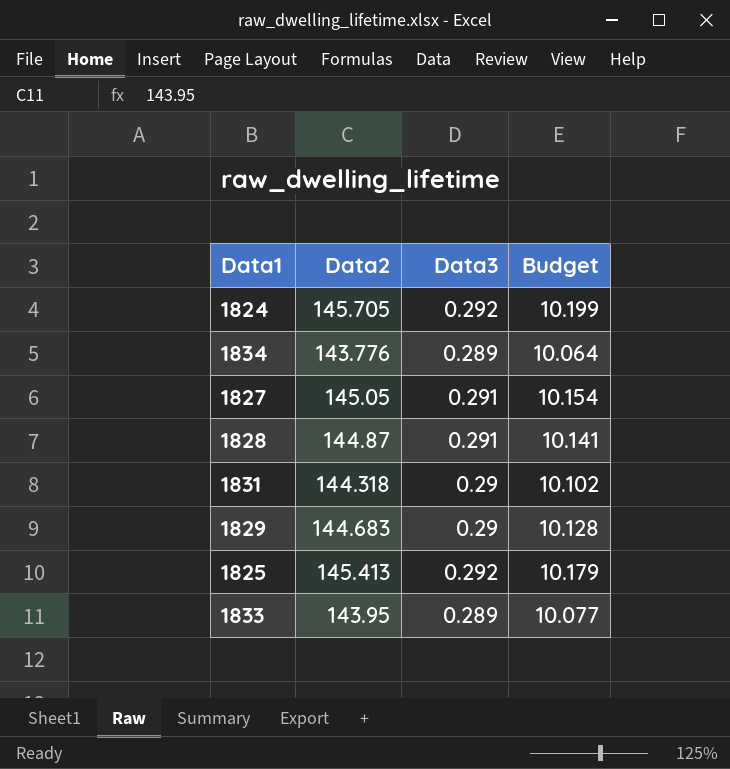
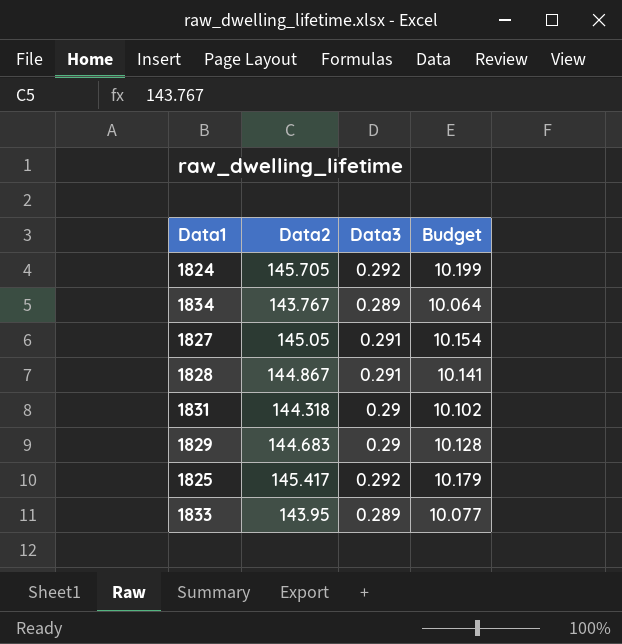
1834 | Data2: 143.776 -> 143.767
1828 | Data2: 144.87 -> 144.867
1825 | Data2: 145.413 -> 145.417

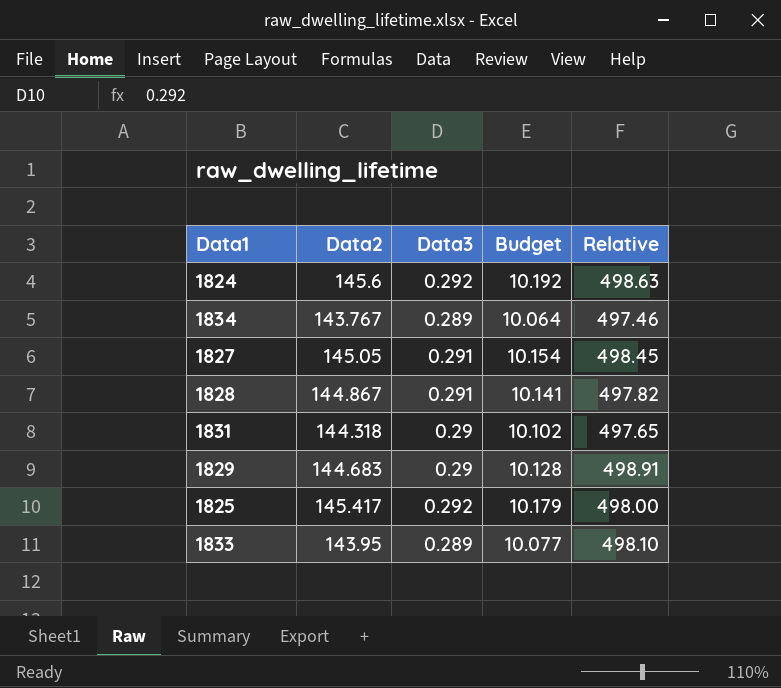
column Relative | formula: none -> [Data2] / [Data3]
1824 | Data2: 145.705 -> 145.6
1824 | Budget: 10.199 -> 10.192

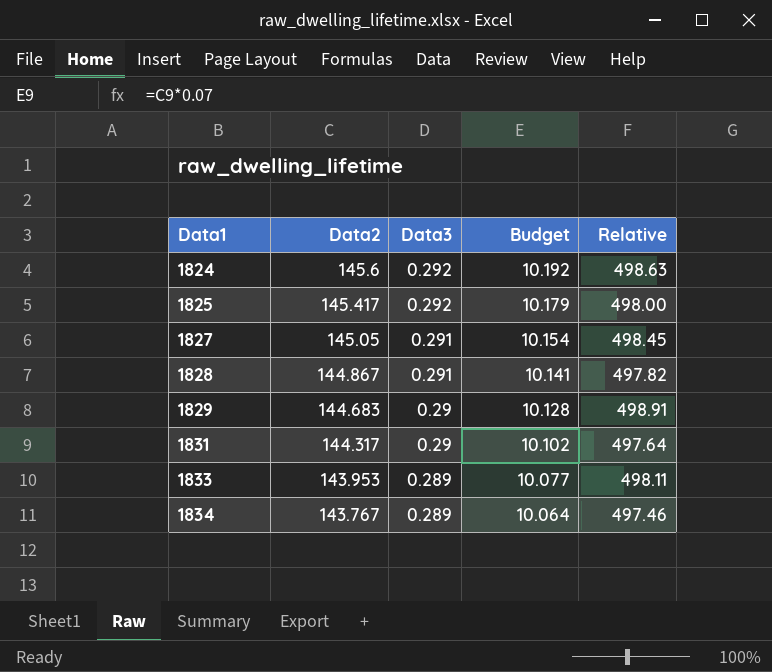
row order: none -> Data1 ascending
1831 | Data2: 144.318 -> 144.317
1831 | Relative: 497.65 -> 497.64
1833 | Data2: 143.95 -> 143.953
1833 | Relative: 498.10 -> 498.11

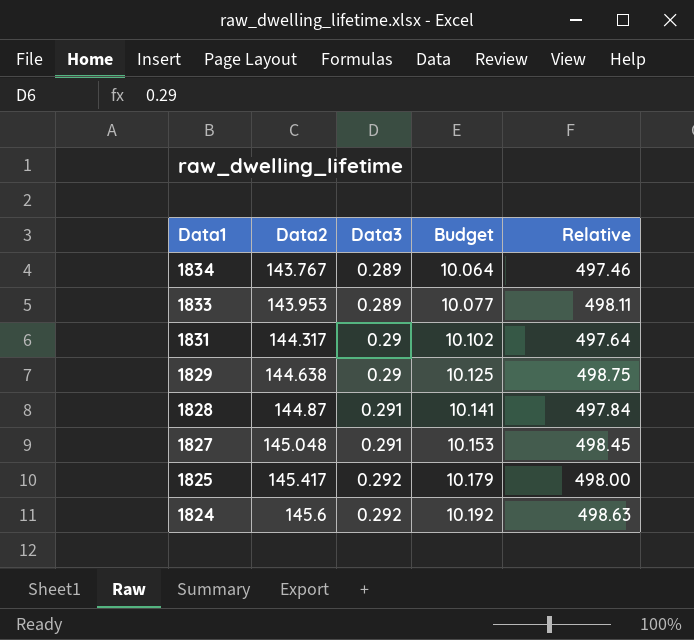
row order: Data1 ascending -> Data1 descending
1829 | Data2: 144.683 -> 144.638
1829 | Budget: 10.128 -> 10.125
1829 | Relative: 498.91 -> 498.75
1828 | Data2: 144.867 -> 144.87
1828 | Relative: 497.82 -> 497.84
1827 | Data2: 145.05 -> 145.048
1827 | Budget: 10.154 -> 10.153

